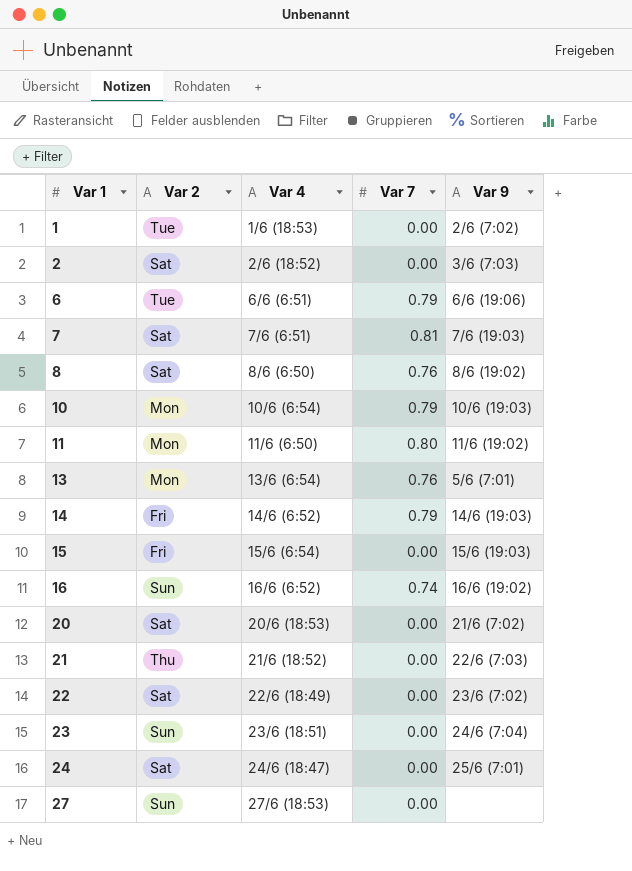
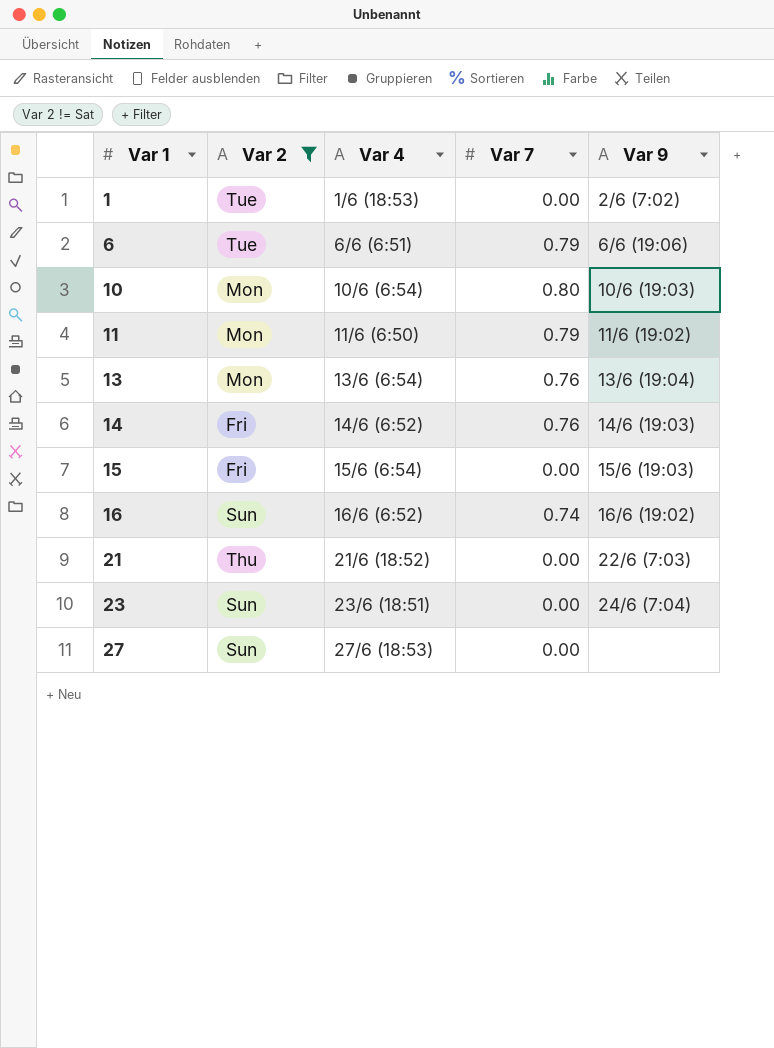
filter: none -> Var 2 != Sat
10 | Var 7: 0.79 -> 0.80
11 | Var 7: 0.80 -> 0.79
13 | Var 9: 5/6 (7:01) -> 13/6 (19:04)
14 | Var 7: 0.79 -> 0.76

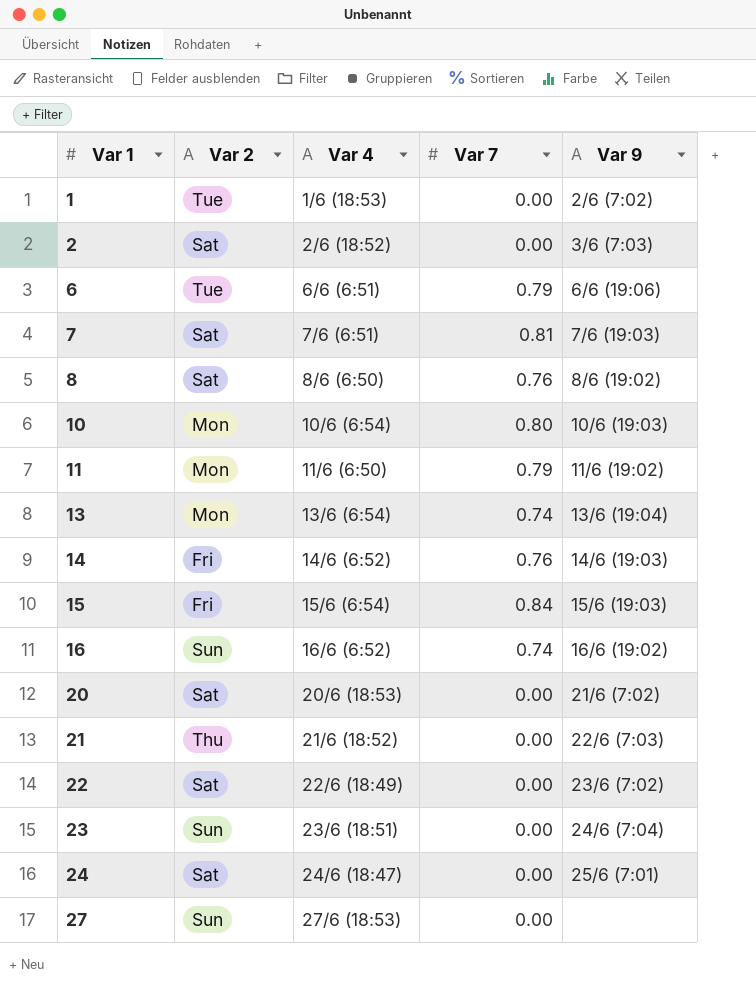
filter: Var 2 != Sat -> none
13 | Var 7: 0.76 -> 0.74
15 | Var 7: 0.00 -> 0.84

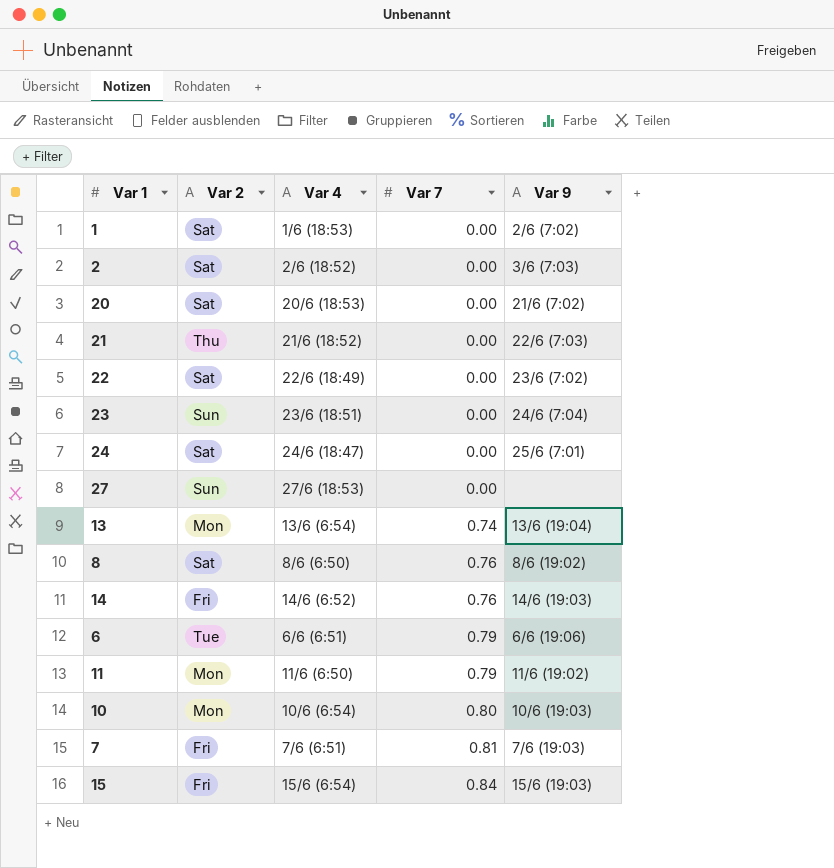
row order: Var 1 ascending -> Var 7 ascending
row 16: Sun | 16/6 (6:52) | 0.74 | 16/6 (19:02) -> none
1 | Var 2: Tue -> Sat
7 | Var 2: Sat -> Fri

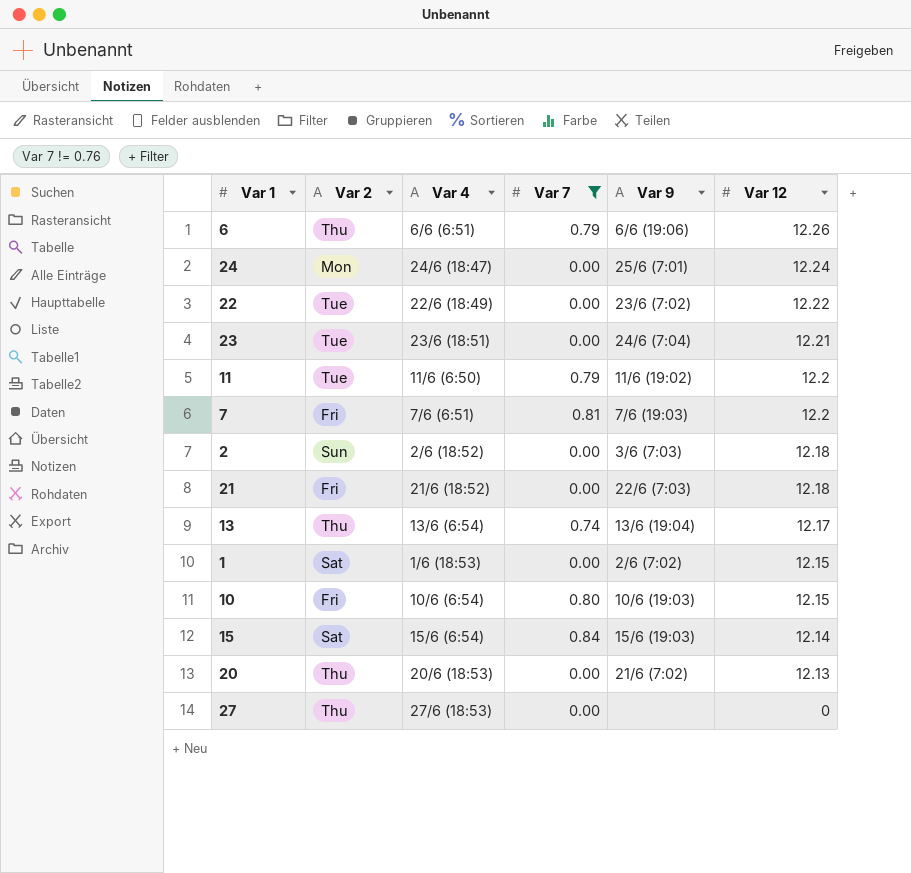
filter: none -> Var 7 != 0.76
row order: Var 7 ascending -> Var 12 descending
column Var 12 | position: none -> 6
6 | Var 2: Tue -> Thu
24 | Var 2: Sat -> Mon
22 | Var 2: Sat -> Tue
23 | Var 2: Sun -> Tue
11 | Var 2: Mon -> Tue
2 | Var 2: Sat -> Sun
21 | Var 2: Thu -> Fri
13 | Var 2: Mon -> Thu
10 | Var 2: Mon -> Fri
15 | Var 2: Fri -> Sat
20 | Var 2: Sat -> Thu
27 | Var 2: Sun -> Thu

